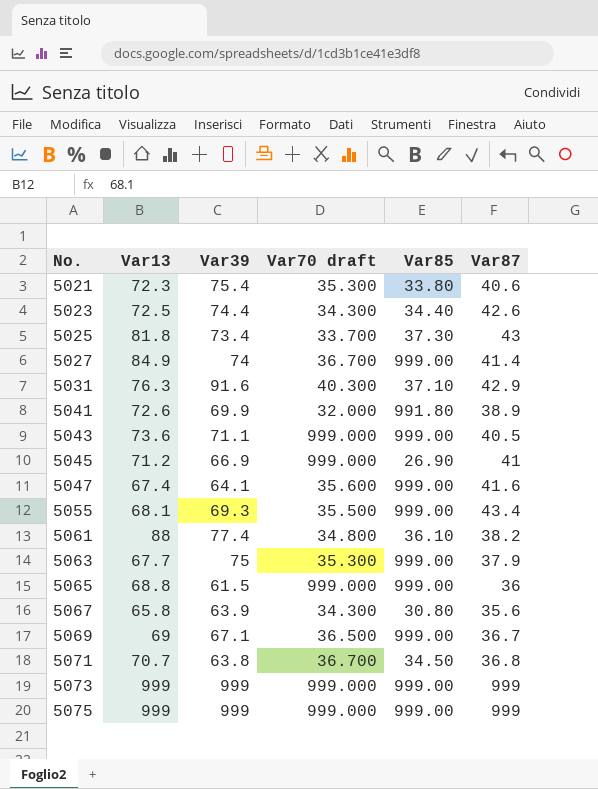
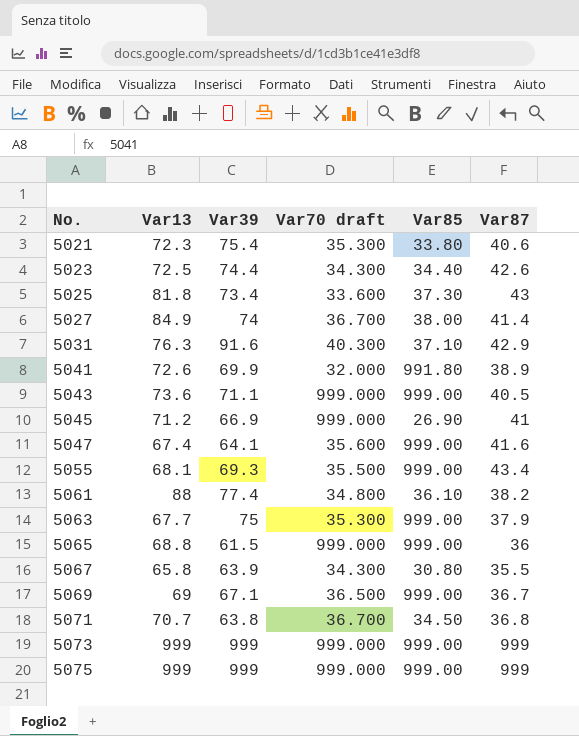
5025 | Var70 draft: 33.700 -> 33.600
5027 | Var85: 999.00 -> 38.00
5067 | Var87: 35.6 -> 35.5

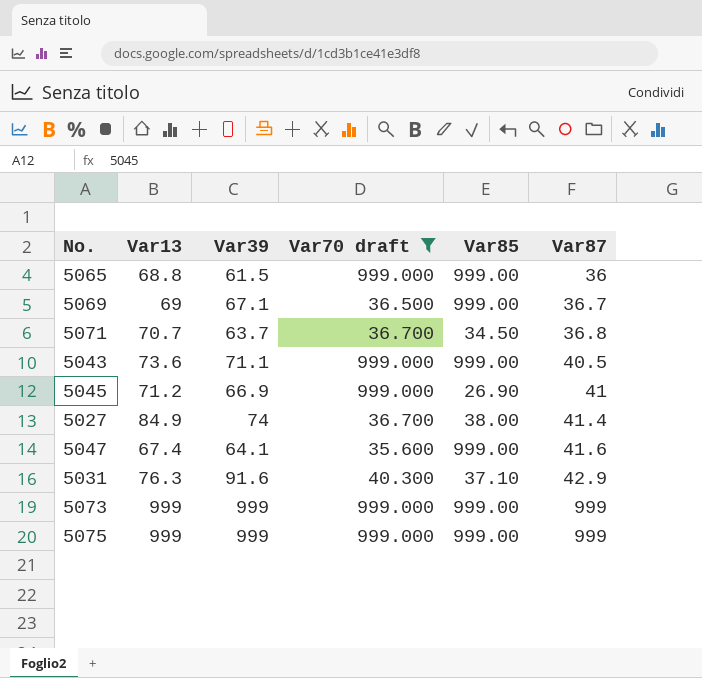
filter: none -> Var70 draft >= 35.600
row order: No. ascending -> Var87 ascending
5071 | Var39: 63.8 -> 63.7

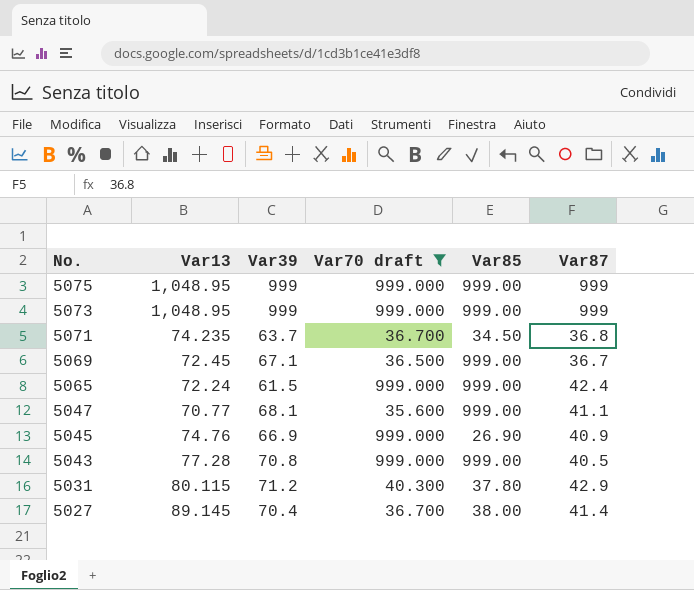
row order: Var87 ascending -> No. descending
5075 | Var13: 999 -> 1,048.95
5073 | Var13: 999 -> 1,048.95
5071 | Var13: 70.7 -> 74.235
5069 | Var13: 69 -> 72.45
5065 | Var13: 68.8 -> 72.24
5065 | Var87: 36 -> 42.4
5047 | Var13: 67.4 -> 70.77
5047 | Var39: 64.1 -> 68.1
5047 | Var87: 41.6 -> 41.1
5045 | Var13: 71.2 -> 74.76
5045 | Var87: 41 -> 40.9
5043 | Var13: 73.6 -> 77.28
5043 | Var39: 71.1 -> 70.8
5031 | Var13: 76.3 -> 80.115
5031 | Var39: 91.6 -> 71.2
5031 | Var85: 37.10 -> 37.80
5027 | Var13: 84.9 -> 89.145
5027 | Var39: 74 -> 70.4

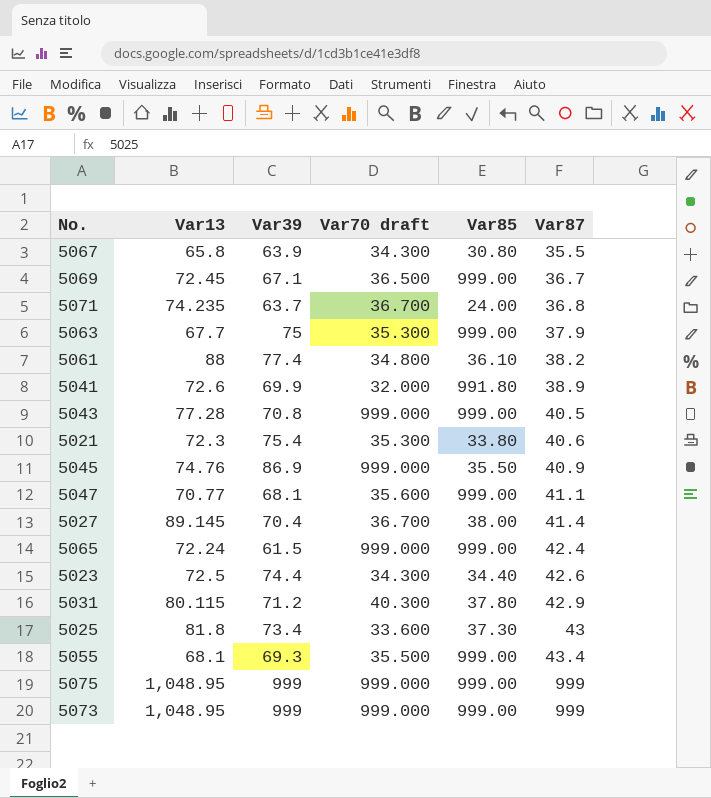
filter: Var70 draft >= 35.600 -> none
row order: No. descending -> Var87 ascending
5071 | Var85: 34.50 -> 24.00
5045 | Var39: 66.9 -> 86.9
5045 | Var85: 26.90 -> 35.50

